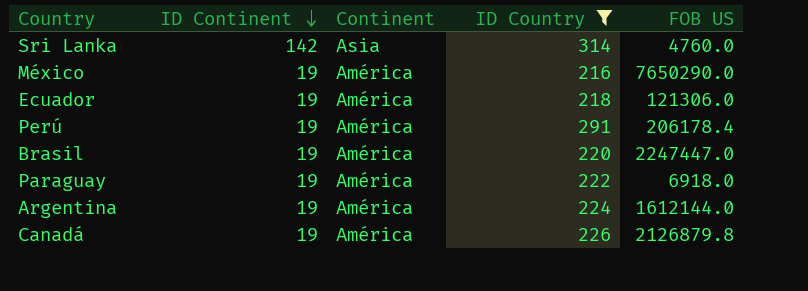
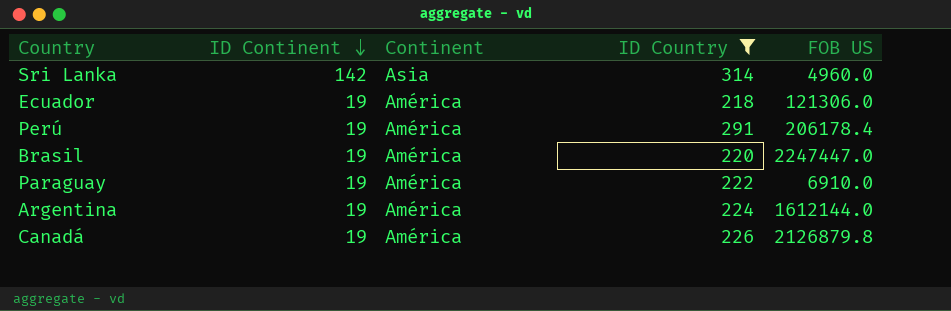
row México: 19 | América | 216 | 7650290.0 -> none
Sri Lanka | FOB US: 4760.0 -> 4960.0
Paraguay | FOB US: 6918.0 -> 6910.0

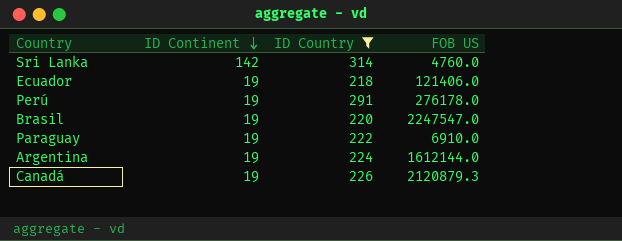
column Continent | position: 3 -> none
Sri Lanka | FOB US: 4960.0 -> 4760.0
Ecuador | FOB US: 121306.0 -> 121406.0
Perú | FOB US: 206178.4 -> 276178.0
Brasil | FOB US: 2247447.0 -> 2247547.0
Canadá | FOB US: 2126879.8 -> 2120879.3

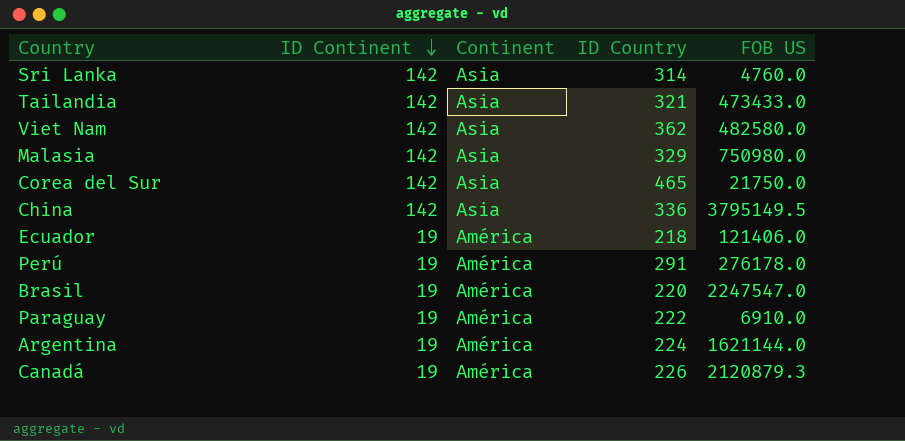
filter: ID Country <= 314 -> none
column Continent | position: none -> 3
Argentina | FOB US: 1612144.0 -> 1621144.0

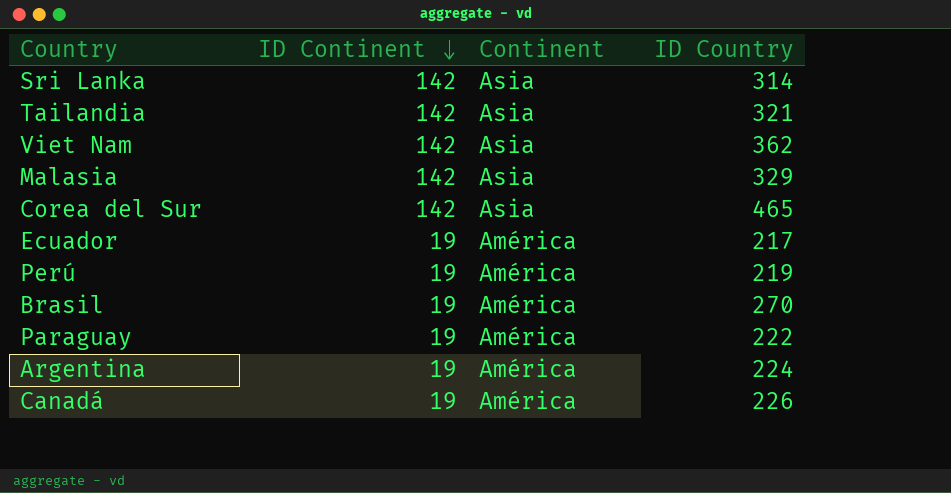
column FOB US | position: 5 -> none
row China: 142 | Asia | 336 | 3795149.5 -> none
Ecuador | ID Country: 218 -> 217
Perú | ID Country: 291 -> 219
Brasil | ID Country: 220 -> 270

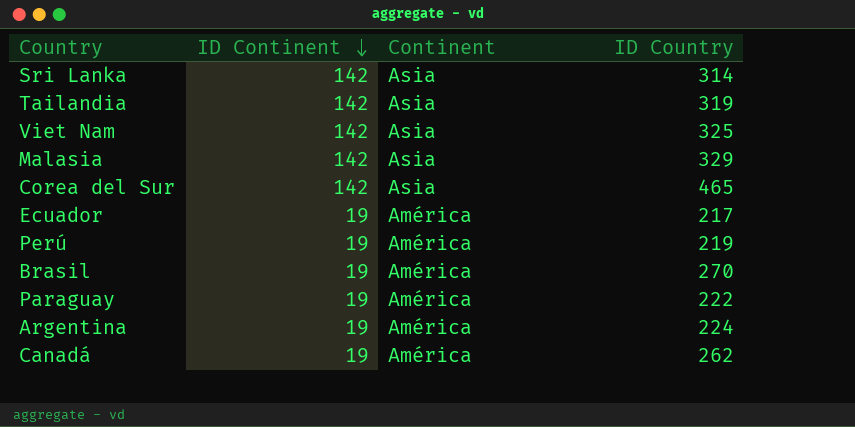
Tailandia | ID Country: 321 -> 319
Viet Nam | ID Country: 362 -> 325
Canadá | ID Country: 226 -> 262

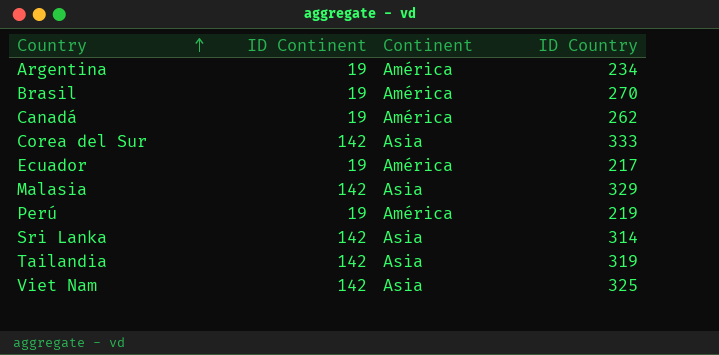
row order: ID Continent descending -> Country ascending
row Paraguay: 19 | América | 222 -> none
Argentina | ID Country: 224 -> 234
Corea del Sur | ID Country: 465 -> 333

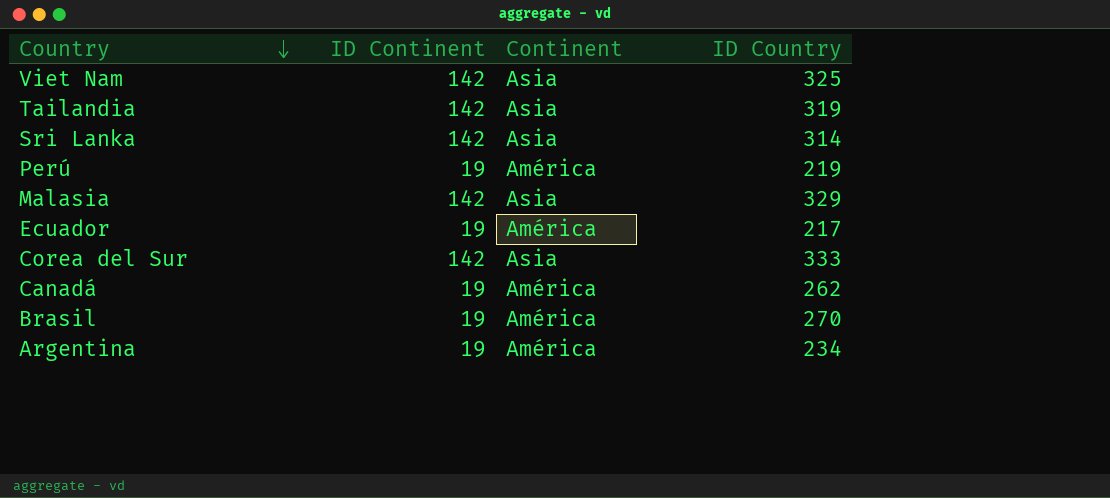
row order: Country ascending -> Country descending

